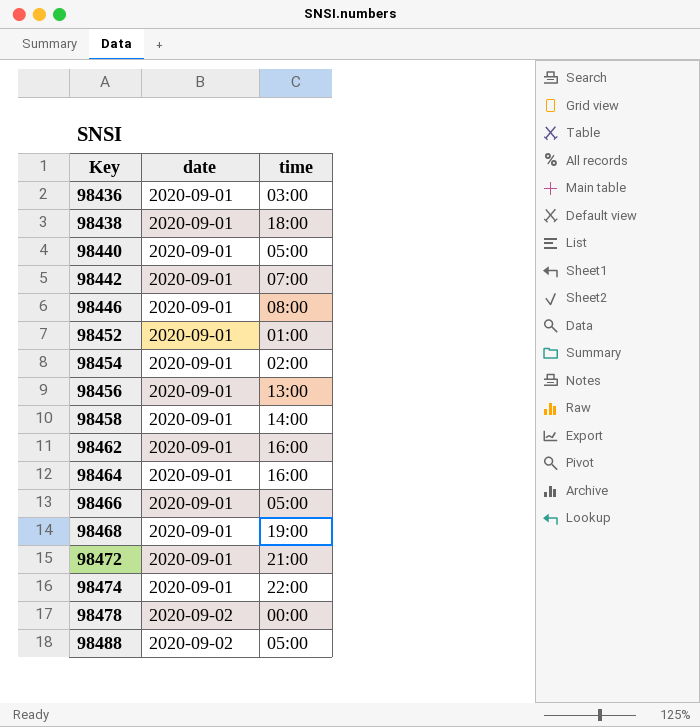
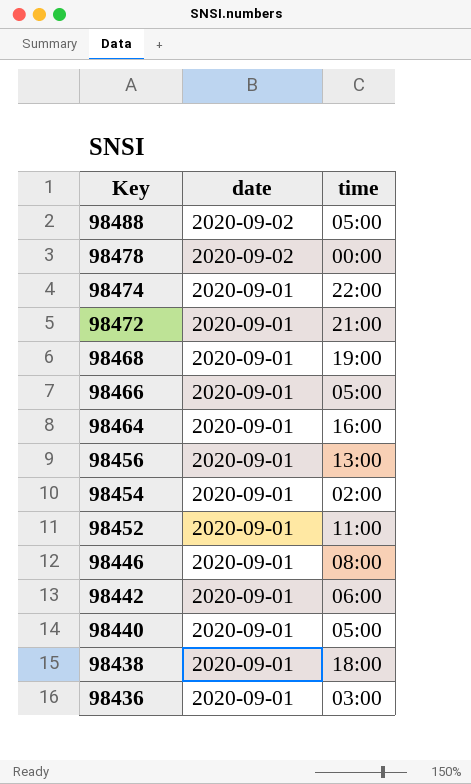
row order: Key ascending -> Key descending
row 98458: 2020-09-01 | 14:00 -> none
row 98462: 2020-09-01 | 16:00 -> none
98452 | time: 01:00 -> 11:00
98442 | time: 07:00 -> 06:00

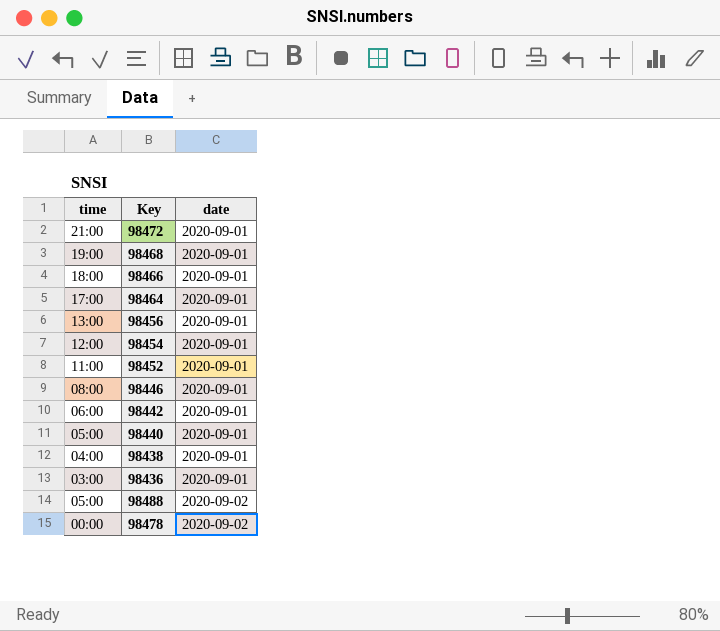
row order: Key descending -> date ascending
column time | position: 3 -> 1
row 98474: 2020-09-01 | 22:00 -> none
98466 | time: 05:00 -> 18:00
98464 | time: 16:00 -> 17:00
98454 | time: 02:00 -> 12:00
98438 | time: 18:00 -> 04:00

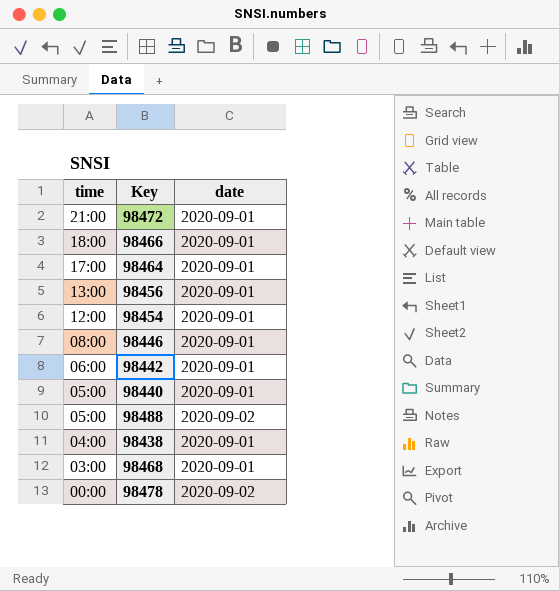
row order: date ascending -> time descending
row 98452: 11:00 | 2020-09-01 -> none
row 98436: 03:00 | 2020-09-01 -> none
98468 | time: 19:00 -> 03:00

